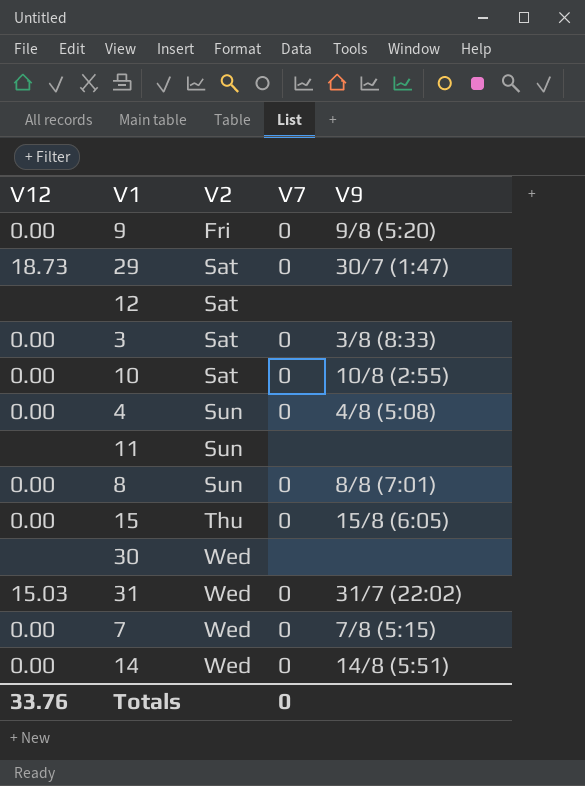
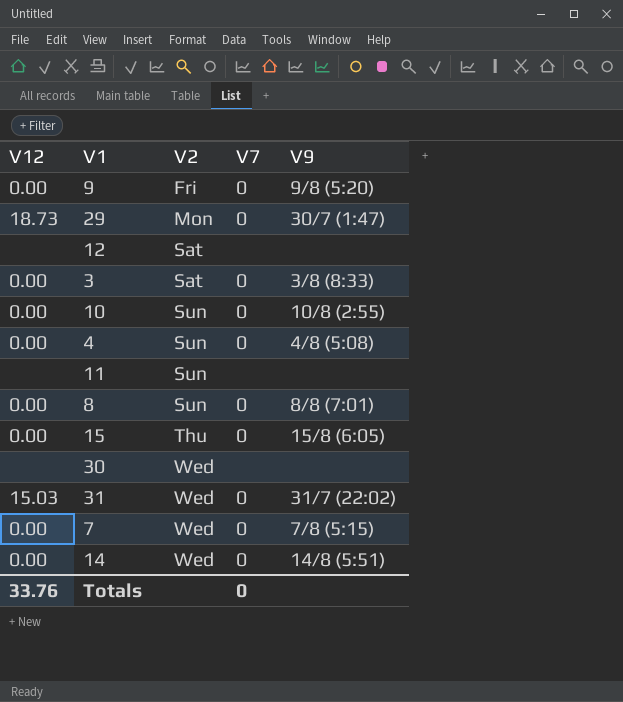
29 | V2: Sat -> Mon
10 | V2: Sat -> Sun

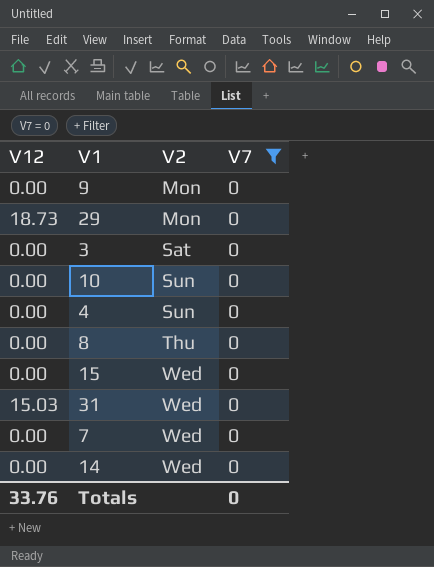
filter: none -> V7 = 0
column V9 | position: 5 -> none
9 | V2: Fri -> Mon
8 | V2: Sun -> Thu
15 | V2: Thu -> Wed

